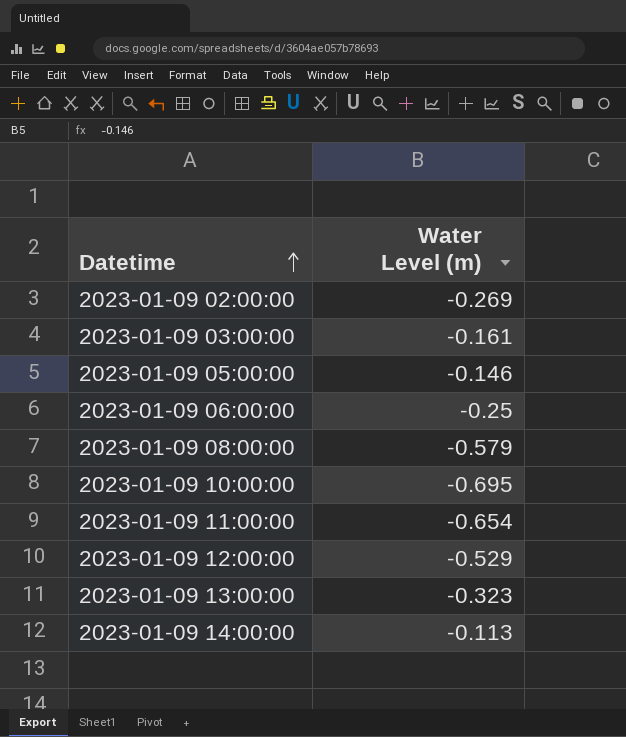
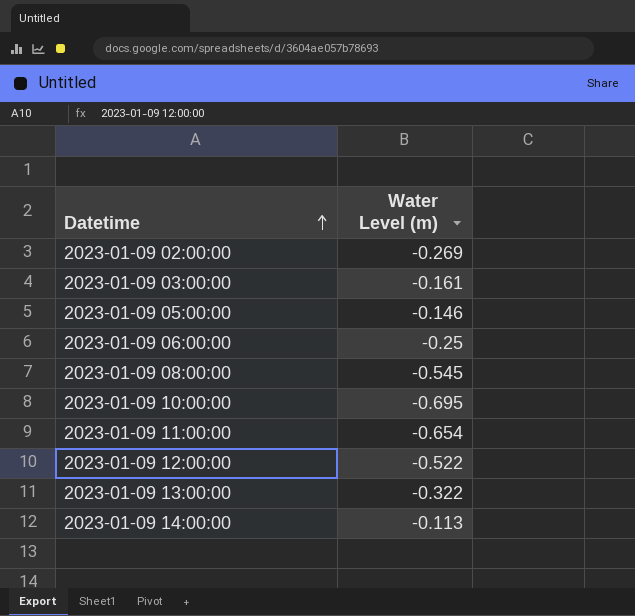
2023-01-09 08:00:00 | Water Level (m): -0.579 -> -0.545
2023-01-09 12:00:00 | Water Level (m): -0.529 -> -0.522
2023-01-09 13:00:00 | Water Level (m): -0.323 -> -0.322

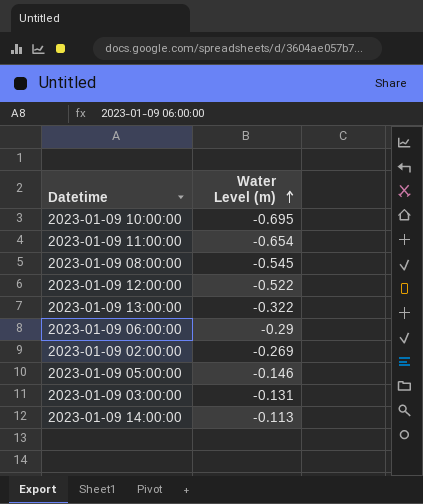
row order: Datetime ascending -> Water Level (m) ascending
2023-01-09 06:00:00 | Water Level (m): -0.25 -> -0.29
2023-01-09 03:00:00 | Water Level (m): -0.161 -> -0.131

